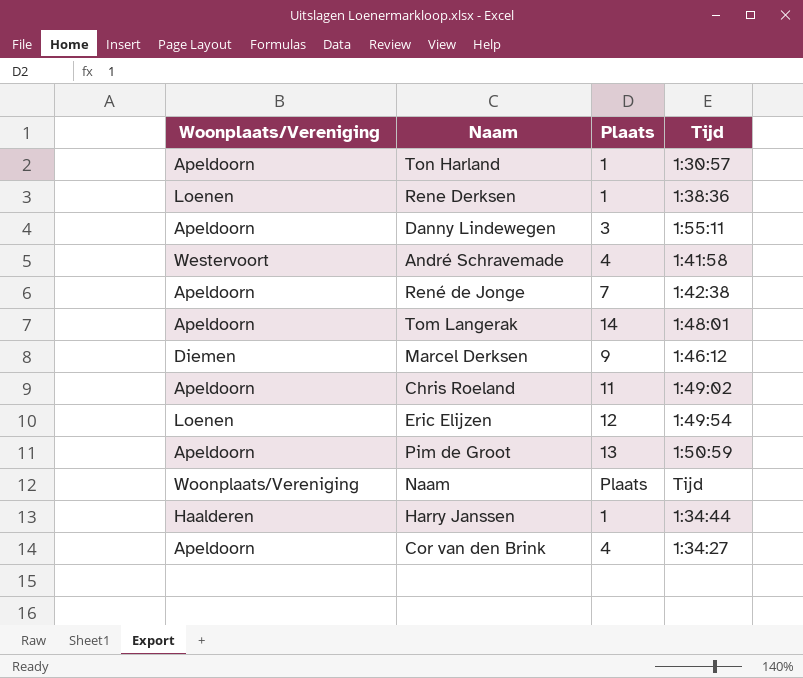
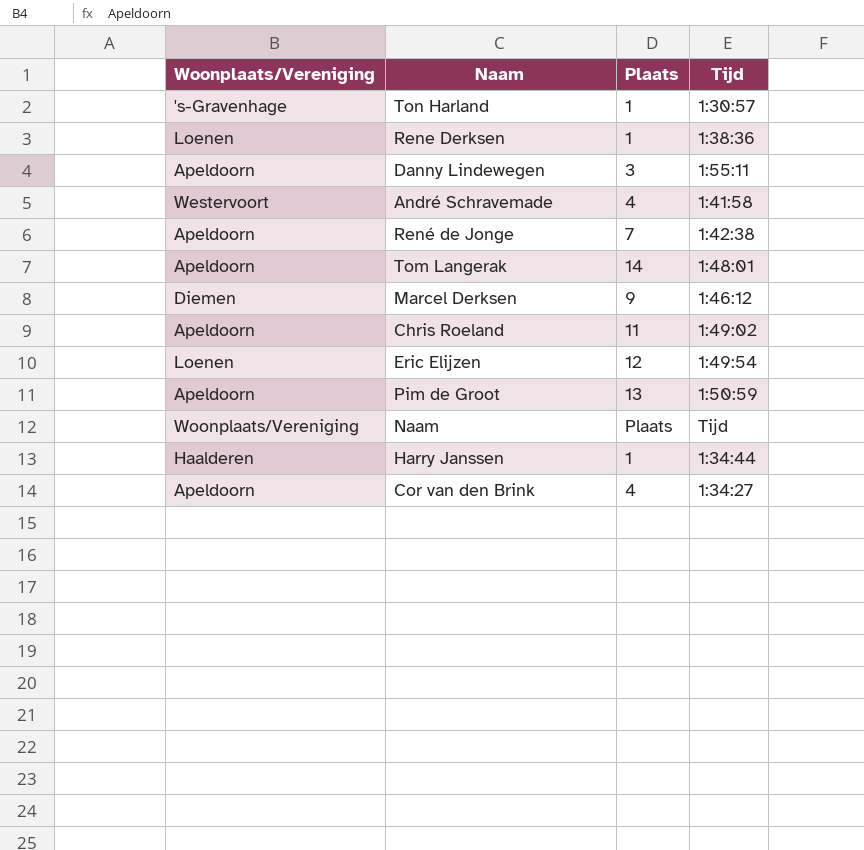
Ton Harland | Woonplaats/Vereniging: Apeldoorn -> 's-Gravenhage

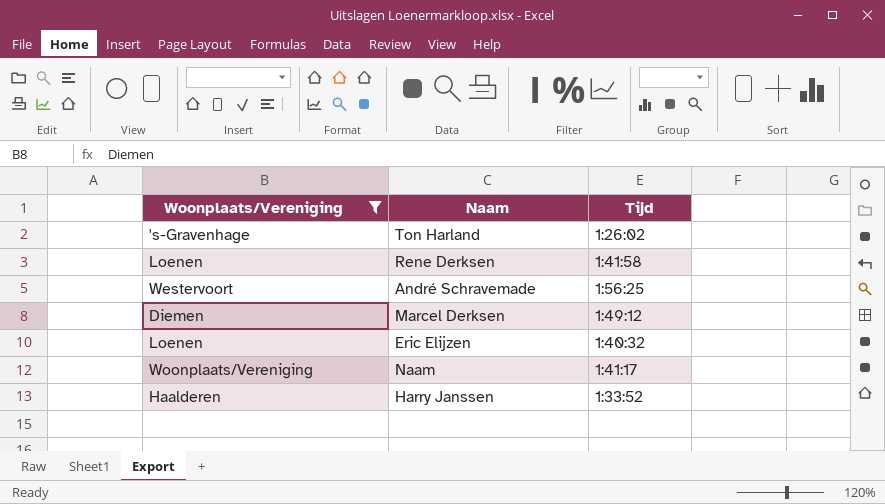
filter: none -> Woonplaats/Vereniging != Apeldoorn
column Plaats | position: 3 -> none
Ton Harland | Tijd: 1:30:57 -> 1:26:02
Rene Derksen | Tijd: 1:38:36 -> 1:41:58
André Schravemade | Tijd: 1:41:58 -> 1:56:25
Marcel Derksen | Tijd: 1:46:12 -> 1:49:12
Eric Elijzen | Tijd: 1:49:54 -> 1:40:32
Naam | Tijd: Tijd -> 1:41:17
Harry Janssen | Tijd: 1:34:44 -> 1:33:52

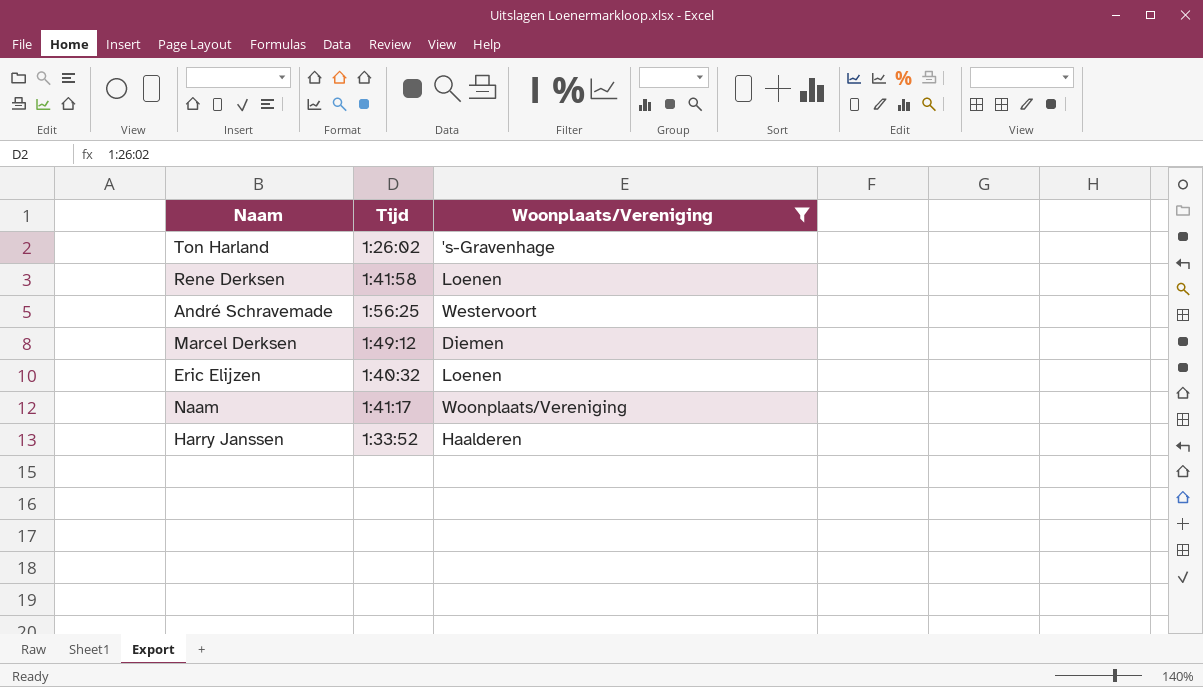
column Woonplaats/Vereniging | position: 1 -> 3

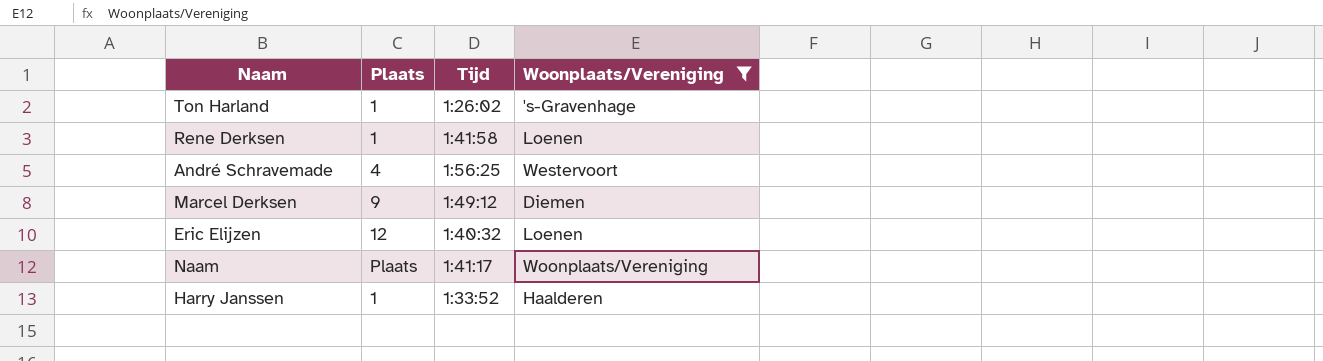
column Plaats | position: none -> 2

